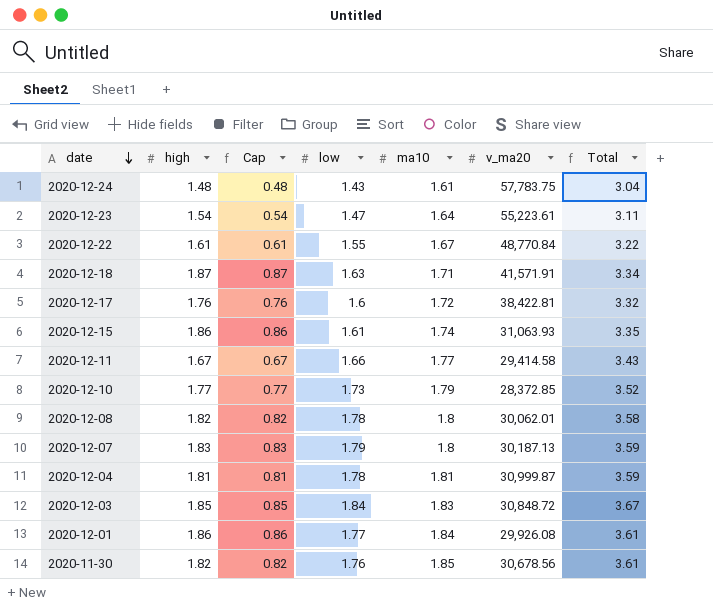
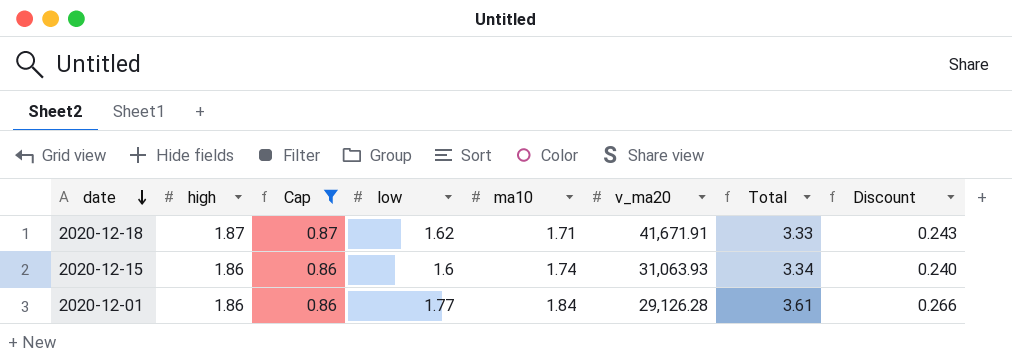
filter: none -> Cap >= 0.86
column Discount | formula: none -> [low] * 0.15
2020-12-18 | low: 1.63 -> 1.62
2020-12-18 | v_ma20: 41,571.91 -> 41,671.91
2020-12-18 | Total: 3.34 -> 3.33
2020-12-15 | low: 1.61 -> 1.6
2020-12-15 | Total: 3.35 -> 3.34
2020-12-01 | v_ma20: 29,926.08 -> 29,126.28

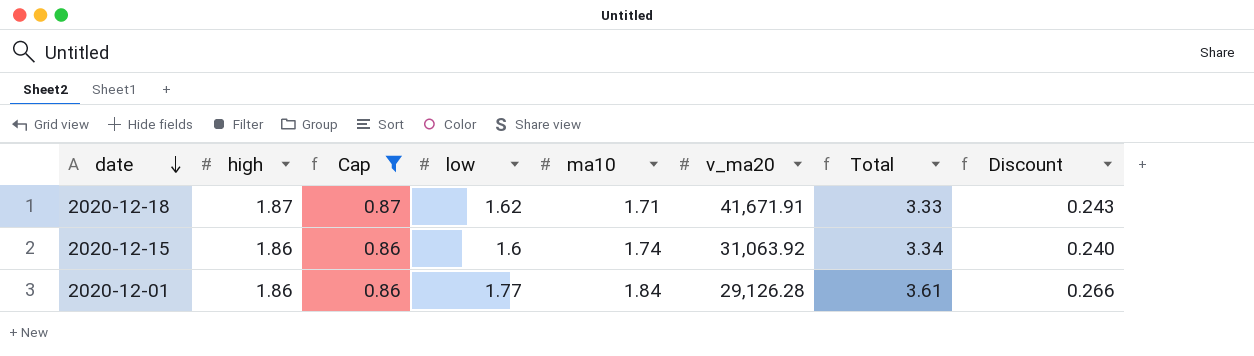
2020-12-15 | v_ma20: 31,063.93 -> 31,063.92

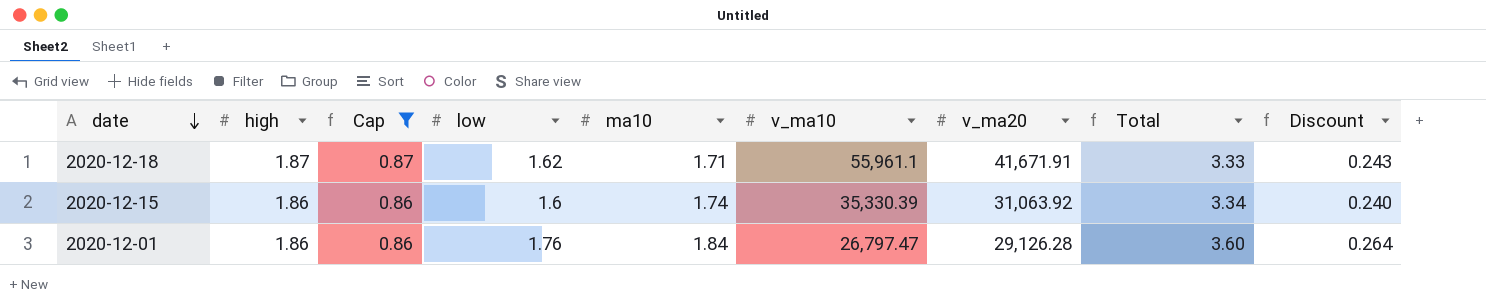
column v_ma10 | position: none -> 6
2020-12-01 | low: 1.77 -> 1.76
2020-12-01 | Total: 3.61 -> 3.60
2020-12-01 | Discount: 0.266 -> 0.264

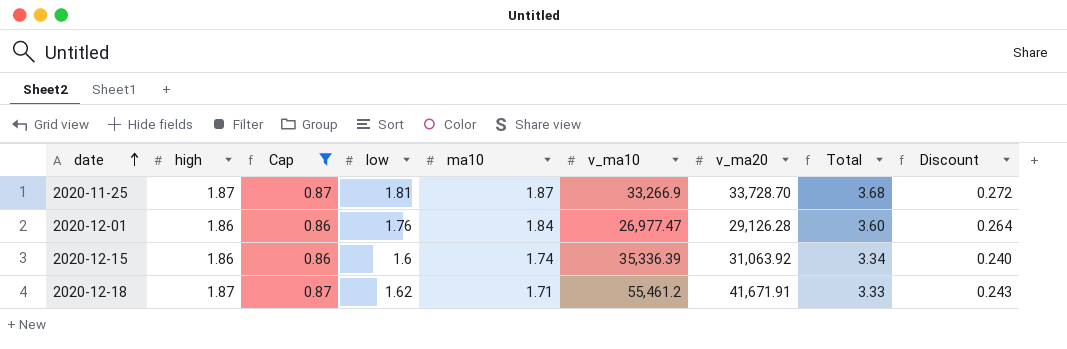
row order: date descending -> date ascending
row 2020-11-25: none -> 1.87 | 0.87 | 1.81 | 1.87 | 33,266.9 | 33,728.70 | 3.68 | 0.272
2020-12-01 | v_ma10: 26,797.47 -> 26,977.47
2020-12-15 | v_ma10: 35,330.39 -> 35,336.39
2020-12-18 | v_ma10: 55,961.1 -> 55,461.2

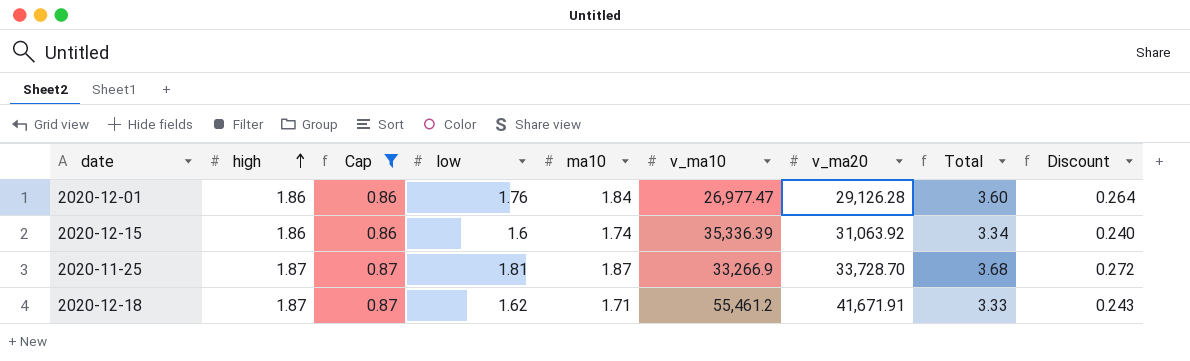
row order: date ascending -> high ascending

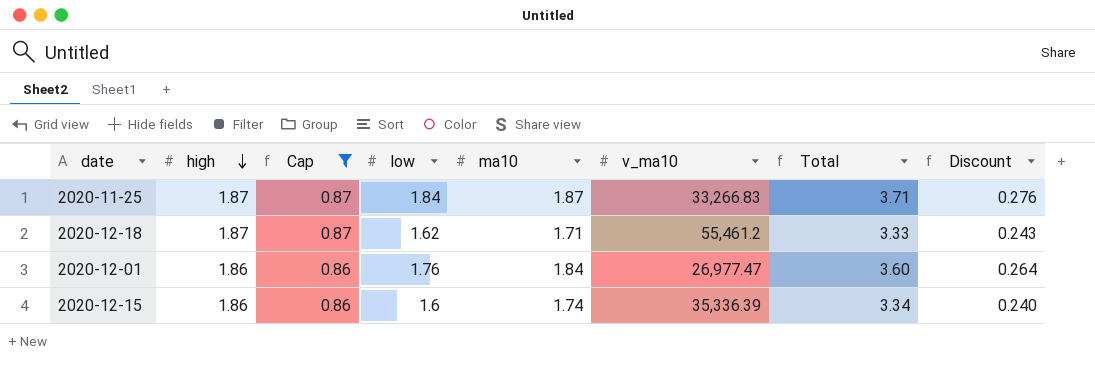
row order: high ascending -> high descending
column v_ma20 | position: 7 -> none
2020-11-25 | low: 1.81 -> 1.84
2020-11-25 | v_ma10: 33,266.9 -> 33,266.83
2020-11-25 | Total: 3.68 -> 3.71
2020-11-25 | Discount: 0.272 -> 0.276

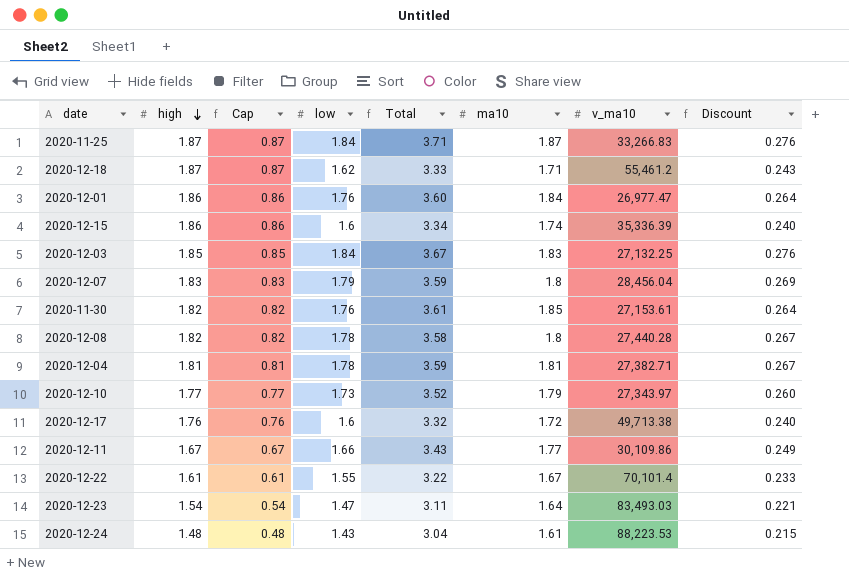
filter: Cap >= 0.86 -> none
column Total | position: 7 -> 5

